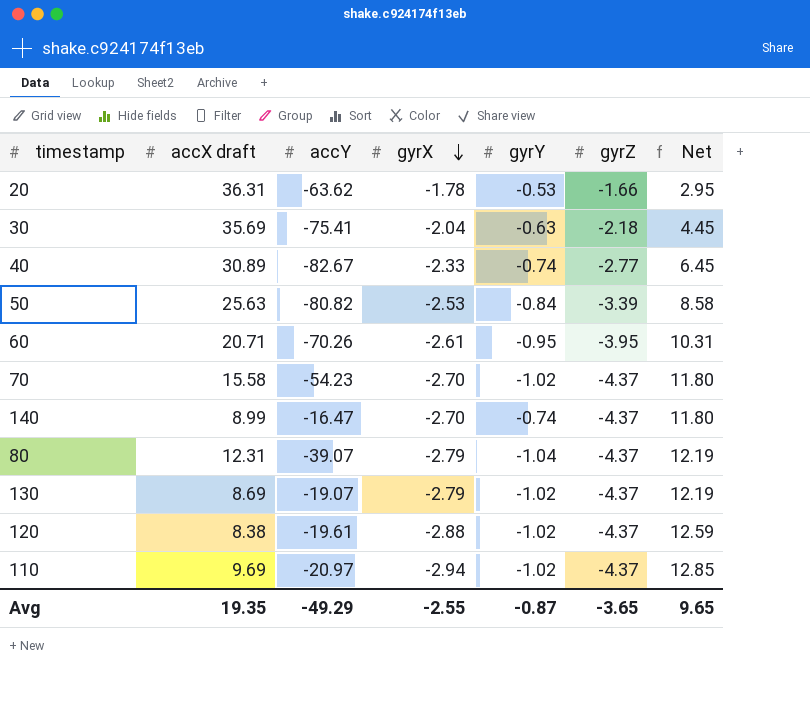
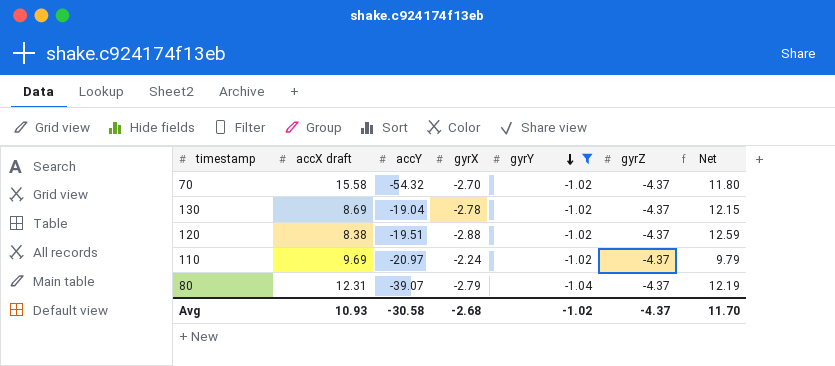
filter: none -> gyrY <= -1.02
row order: gyrX descending -> gyrY descending
70 | accY: -54.23 -> -54.32
130 | accY: -19.07 -> -19.04
130 | gyrX: -2.79 -> -2.78
130 | Net: 12.19 -> 12.15
120 | accY: -19.61 -> -19.51
110 | gyrX: -2.94 -> -2.24
110 | Net: 12.85 -> 9.79
Avg | accX draft: 19.35 -> 10.93
Avg | accY: -49.29 -> -30.58
Avg | gyrX: -2.55 -> -2.68
Avg | gyrY: -0.87 -> -1.02
Avg | gyrZ: -3.65 -> -4.37
Avg | Net: 9.65 -> 11.70

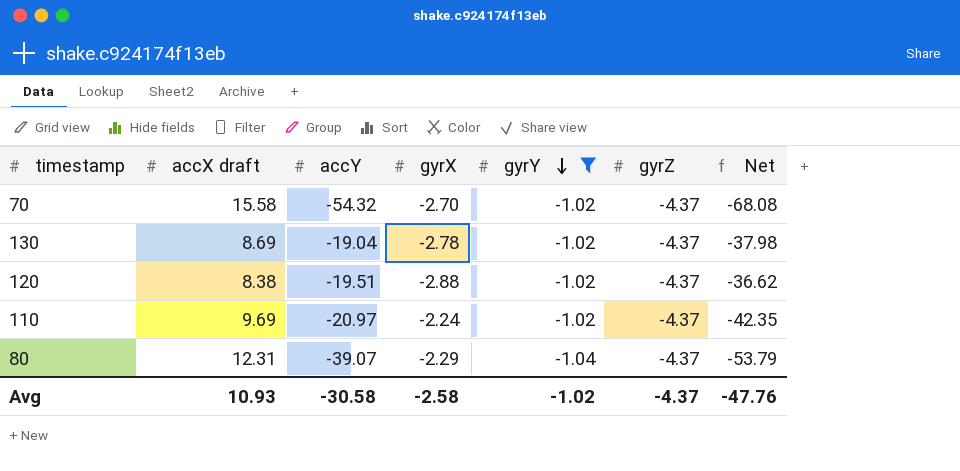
column Net | formula: [gyrX] * [gyrZ] -> [accX draft] * [gyrZ]
80 | gyrX: -2.79 -> -2.29
Avg | gyrX: -2.68 -> -2.58
Avg | Net: 11.70 -> -47.76

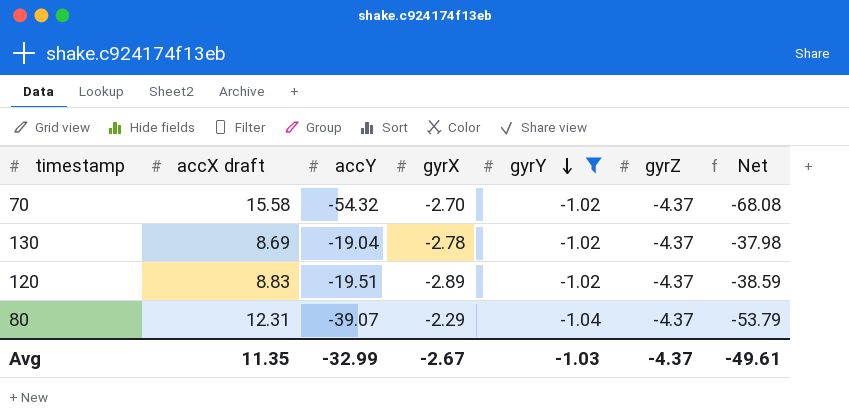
row 110: 9.69 | -20.97 | -2.24 | -1.02 | -4.37 | -42.35 -> none
120 | accX draft: 8.38 -> 8.83
120 | gyrX: -2.88 -> -2.89
120 | Net: -36.62 -> -38.59
Avg | accX draft: 10.93 -> 11.35
Avg | accY: -30.58 -> -32.99
Avg | gyrX: -2.58 -> -2.67
Avg | gyrY: -1.02 -> -1.03
Avg | Net: -47.76 -> -49.61

